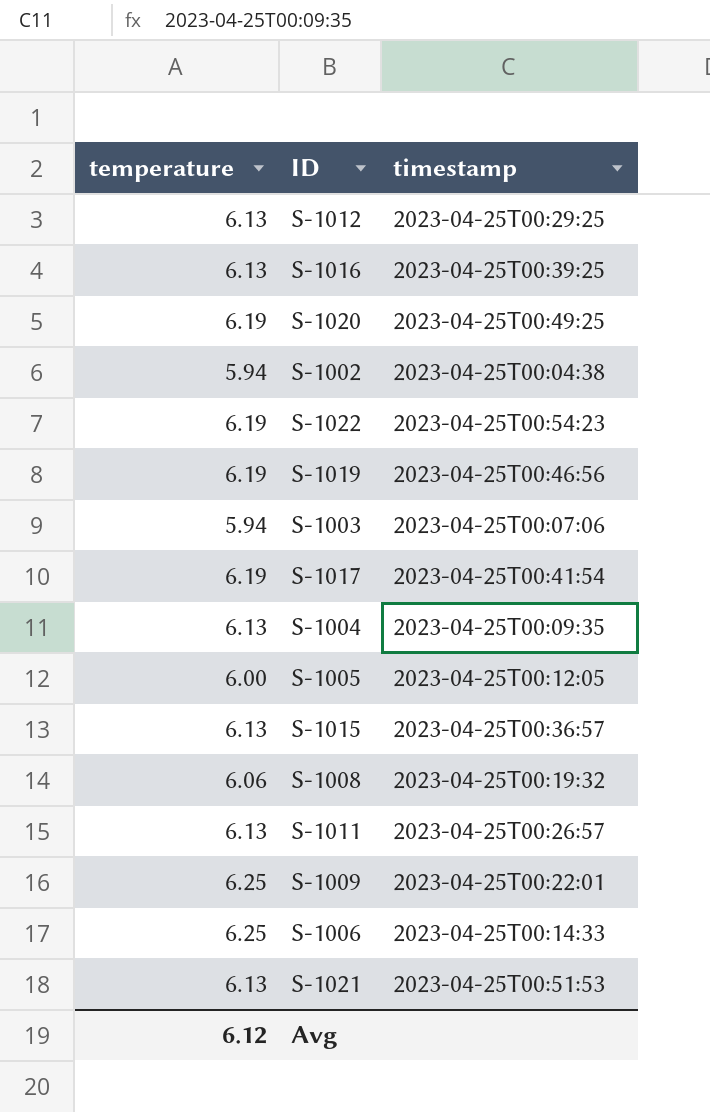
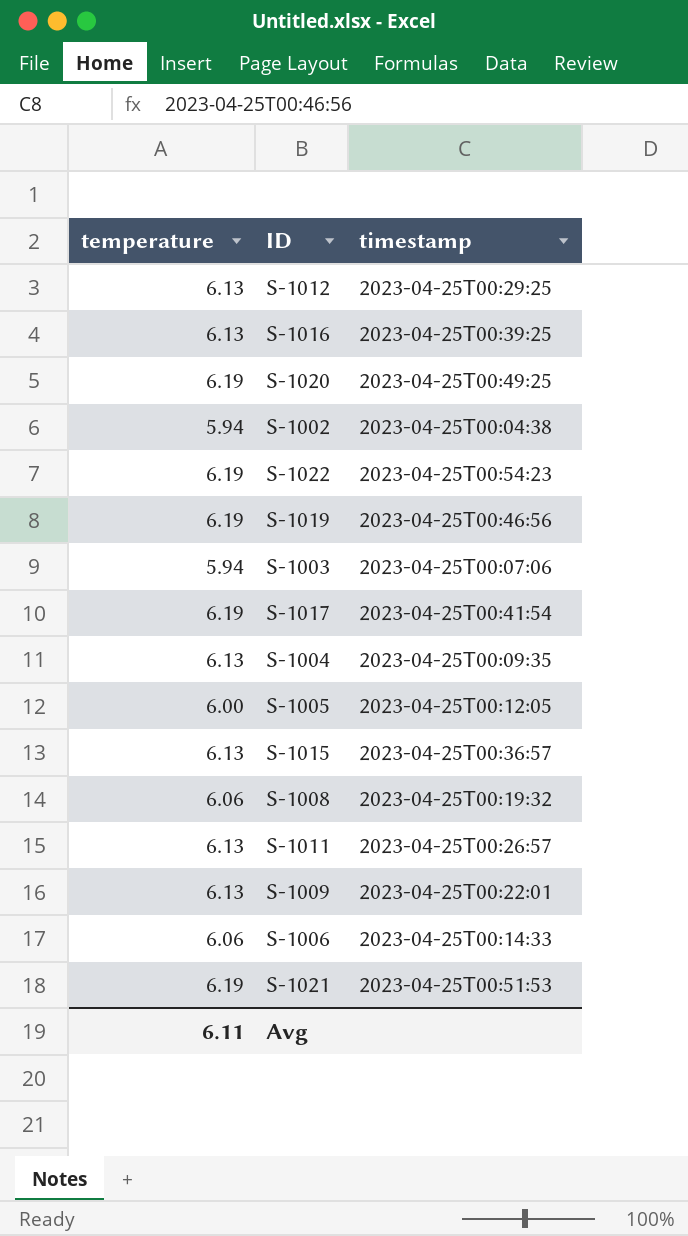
S-1009 | temperature: 6.25 -> 6.13
S-1006 | temperature: 6.25 -> 6.06
S-1021 | temperature: 6.13 -> 6.19
Avg | temperature: 6.12 -> 6.11

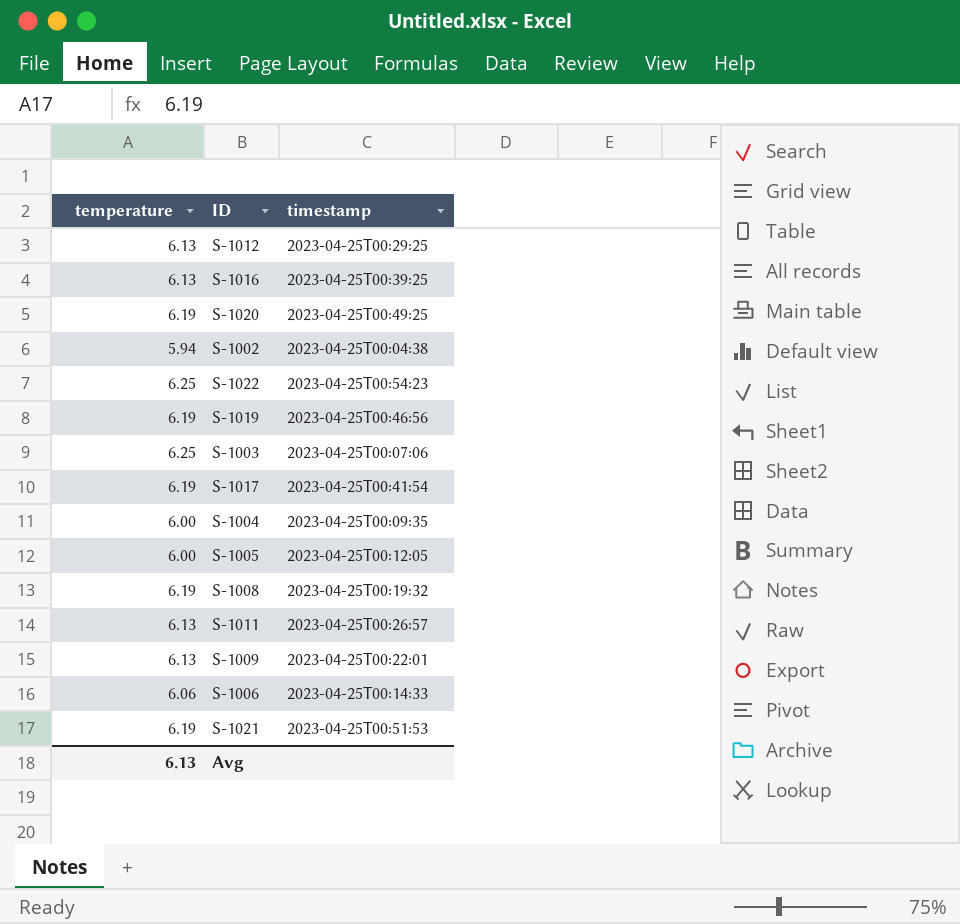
row S-1015: 6.13 | 2023-04-25T00:36:57 -> none
S-1022 | temperature: 6.19 -> 6.25
S-1003 | temperature: 5.94 -> 6.25
S-1004 | temperature: 6.13 -> 6.00
S-1008 | temperature: 6.06 -> 6.19
Avg | temperature: 6.11 -> 6.13

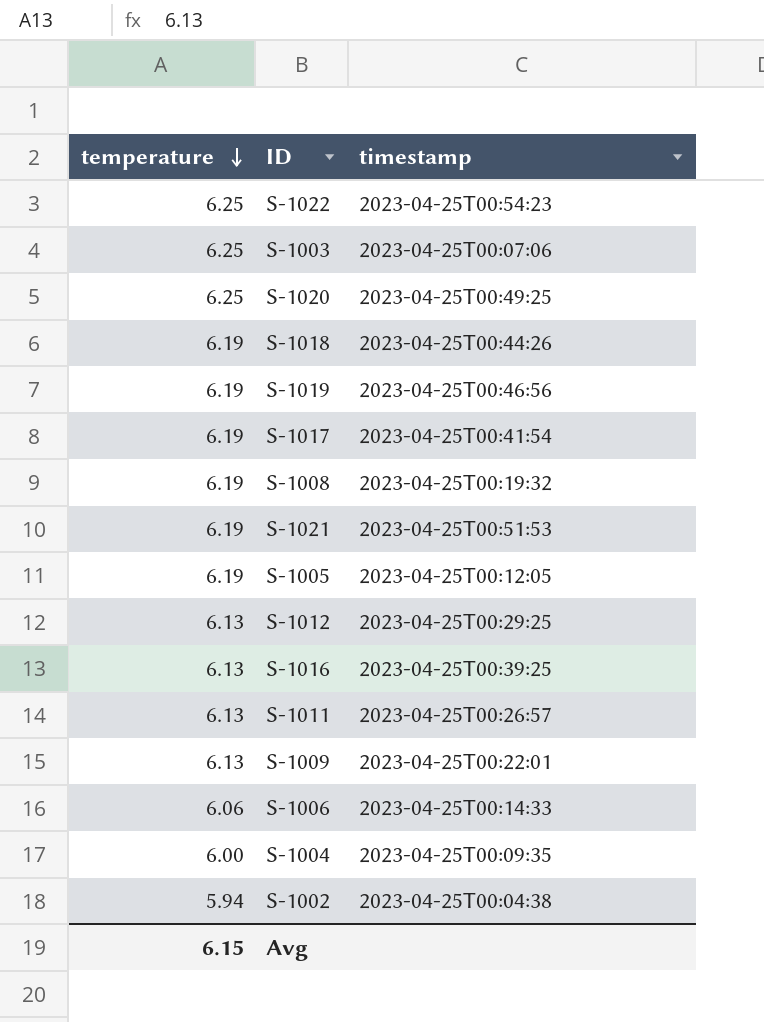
row order: none -> temperature descending
S-1020 | temperature: 6.19 -> 6.25
row S-1018: none -> 6.19 | 2023-04-25T00:44:26
S-1005 | temperature: 6.00 -> 6.19
Avg | temperature: 6.13 -> 6.15

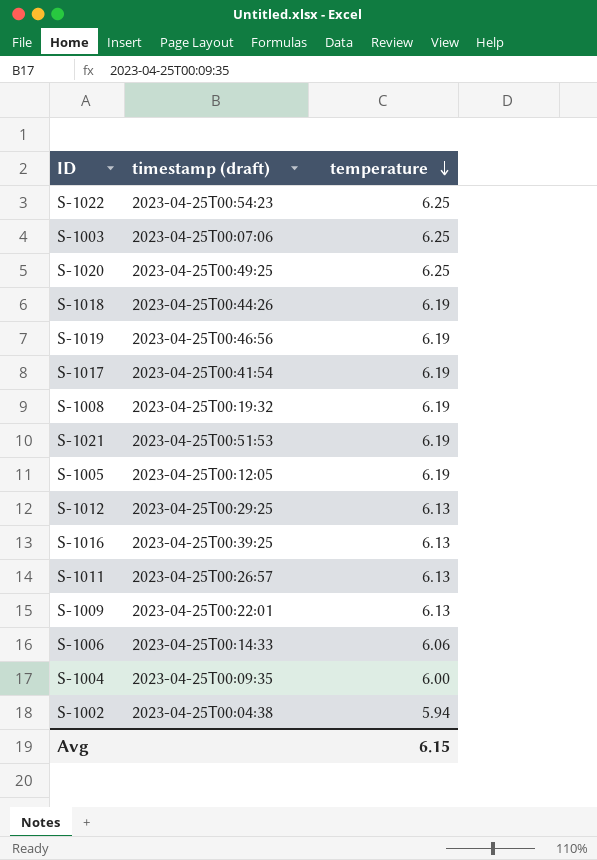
column name: timestamp -> timestamp (draft)
column temperature | position: 1 -> 3

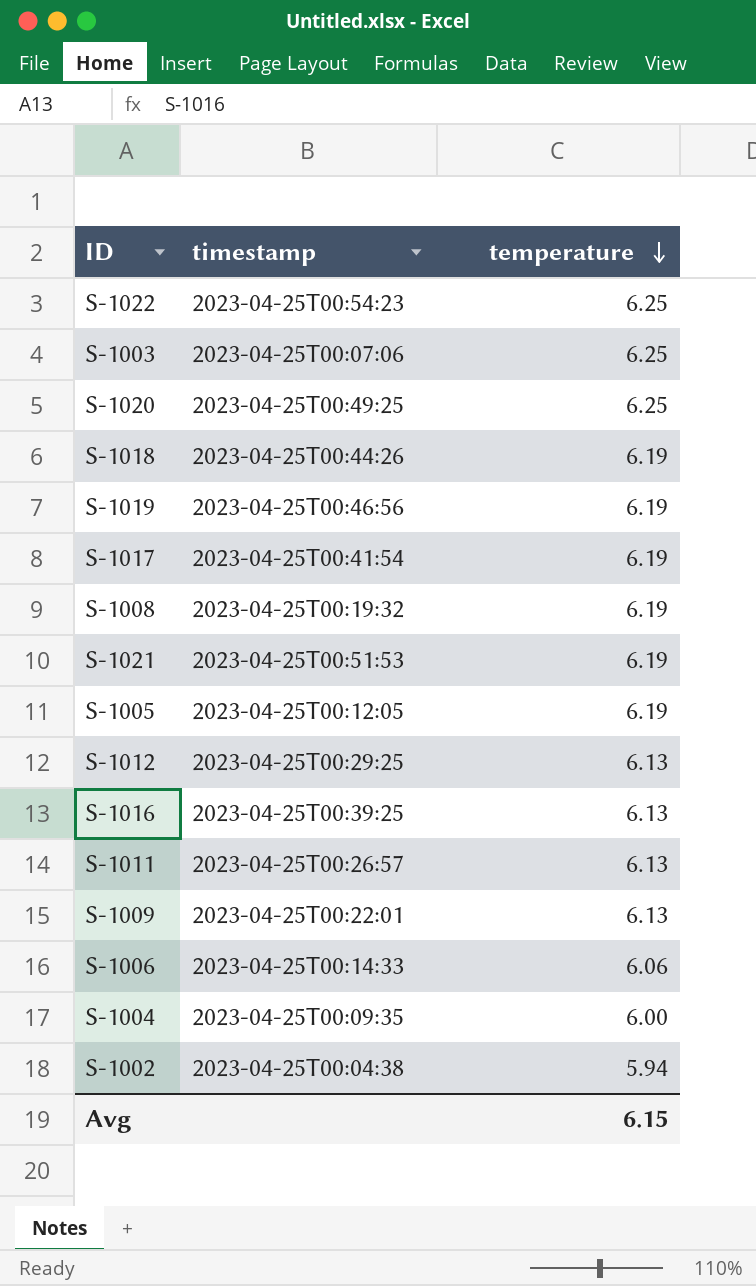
column name: timestamp (draft) -> timestamp

